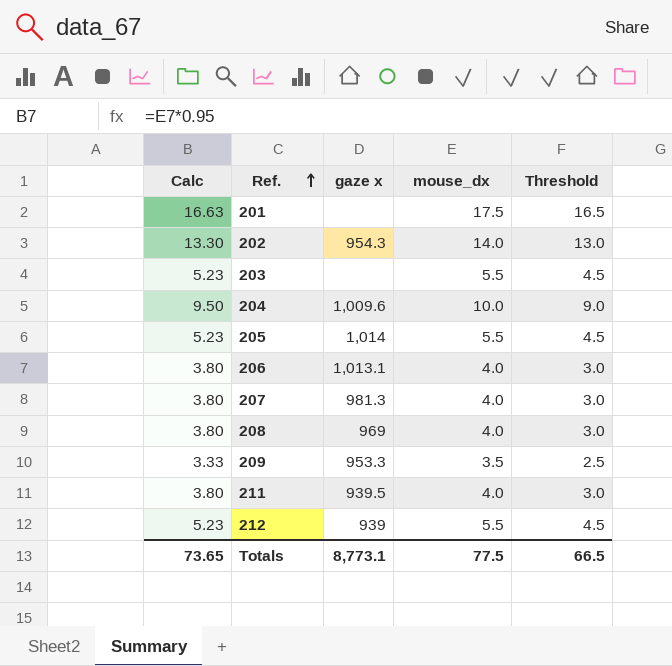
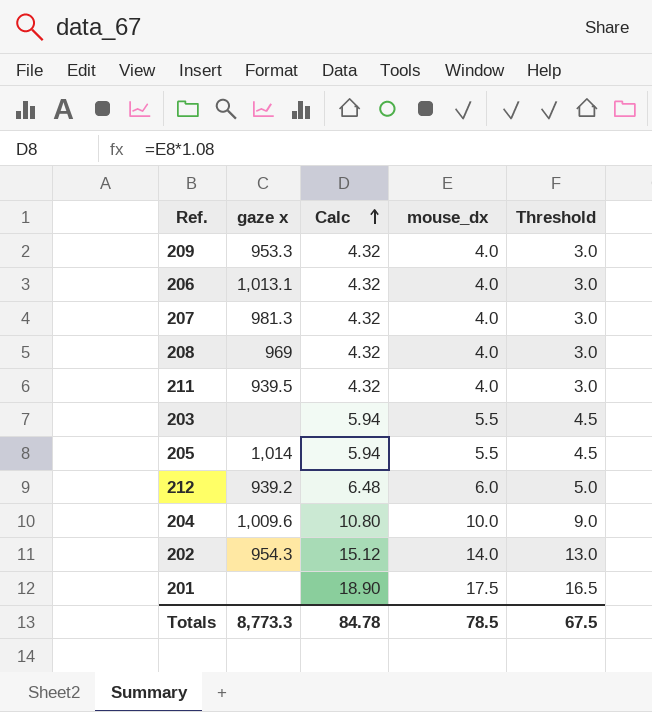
row order: Ref. ascending -> Calc ascending
column Calc | formula: [mouse_dx] * 0.95 -> [mouse_dx] * 1.08
column Calc | position: 1 -> 3
209 | mouse_dx: 3.5 -> 4.0
209 | Threshold: 2.5 -> 3.0
212 | gaze x: 939 -> 939.2
212 | mouse_dx: 5.5 -> 6.0
212 | Threshold: 4.5 -> 5.0
Totals | gaze x: 8,773.1 -> 8,773.3
Totals | Calc: 73.65 -> 84.78
Totals | mouse_dx: 77.5 -> 78.5
Totals | Threshold: 66.5 -> 67.5

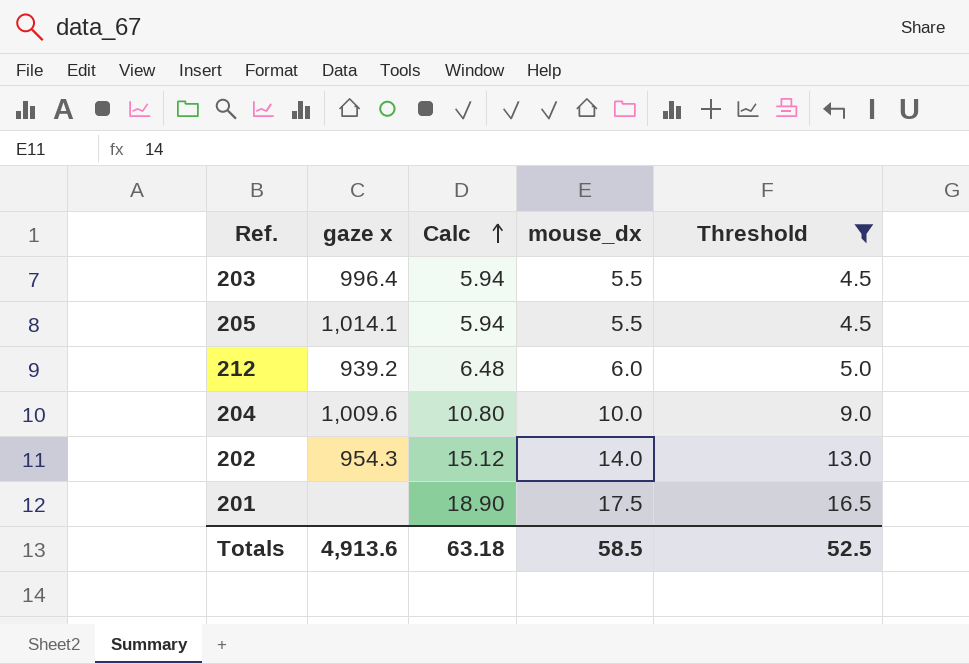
filter: none -> Threshold != 3.0
203 | gaze x: none -> 996.4
205 | gaze x: 1,014 -> 1,014.1
Totals | gaze x: 8,773.3 -> 4,913.6
Totals | Calc: 84.78 -> 63.18
Totals | mouse_dx: 78.5 -> 58.5
Totals | Threshold: 67.5 -> 52.5

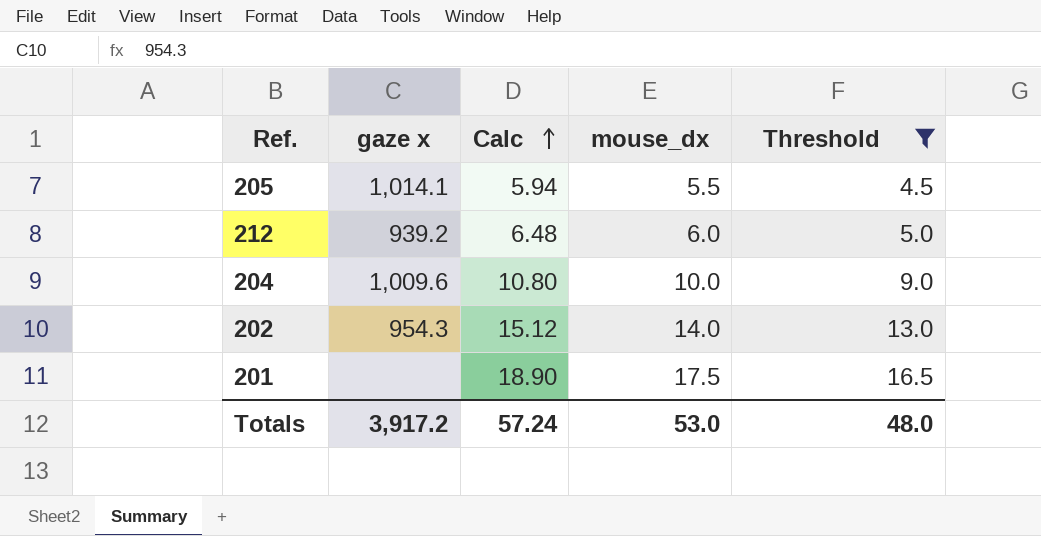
row 203: 996.4 | 5.94 | 5.5 | 4.5 -> none
Totals | gaze x: 4,913.6 -> 3,917.2
Totals | Calc: 63.18 -> 57.24
Totals | mouse_dx: 58.5 -> 53.0
Totals | Threshold: 52.5 -> 48.0

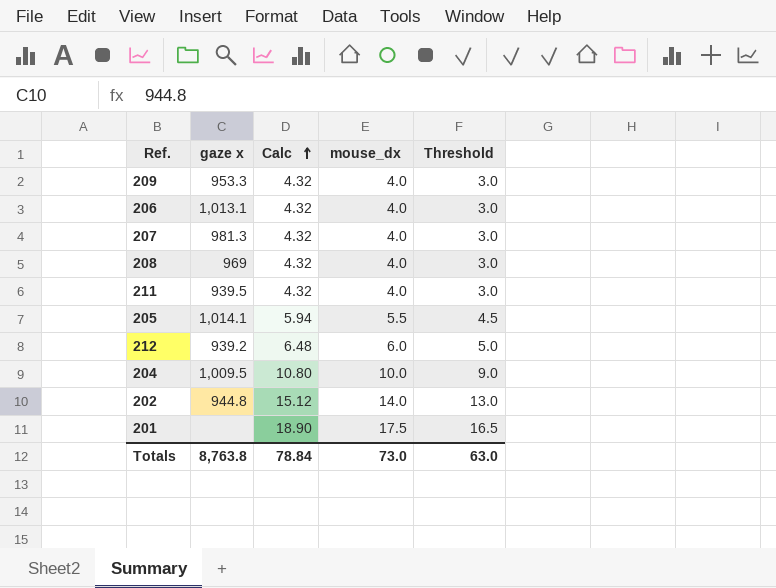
filter: Threshold != 3.0 -> none
204 | gaze x: 1,009.6 -> 1,009.5
202 | gaze x: 954.3 -> 944.8
Totals | gaze x: 3,917.2 -> 8,763.8
Totals | Calc: 57.24 -> 78.84
Totals | mouse_dx: 53.0 -> 73.0
Totals | Threshold: 48.0 -> 63.0

